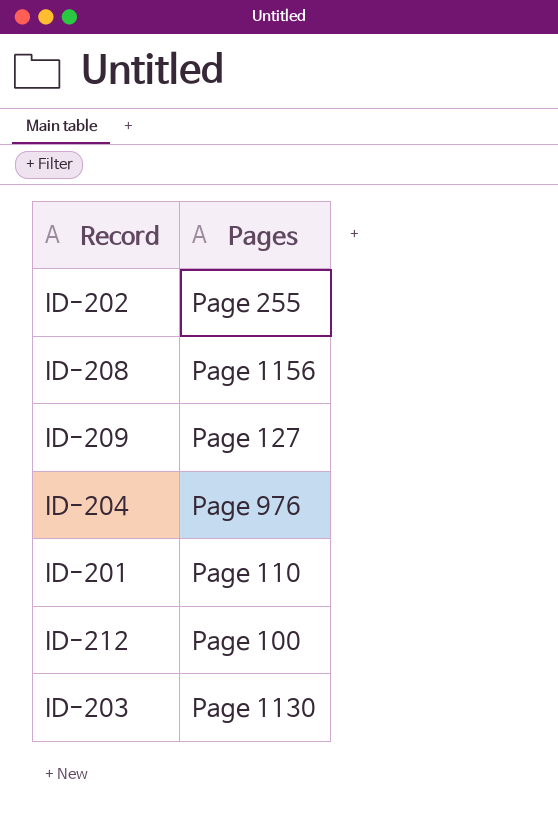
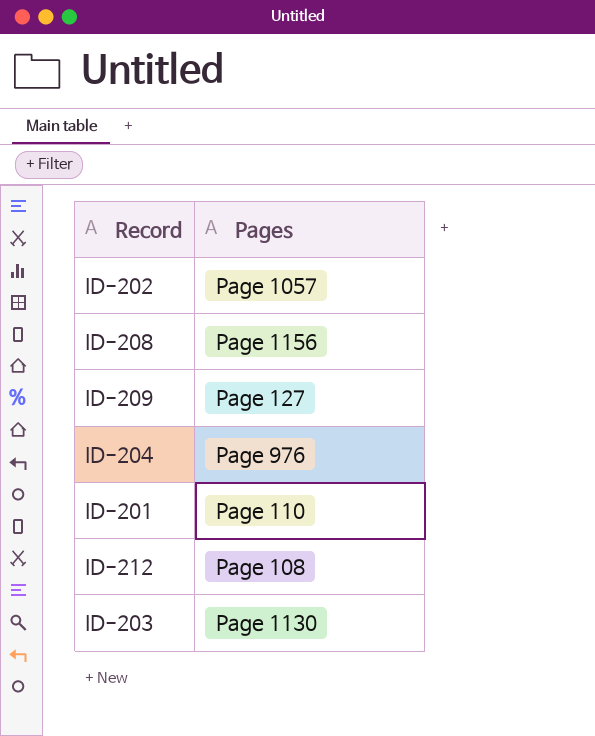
ID-202 | Pages: Page 255 -> Page 1057
ID-212 | Pages: Page 100 -> Page 108

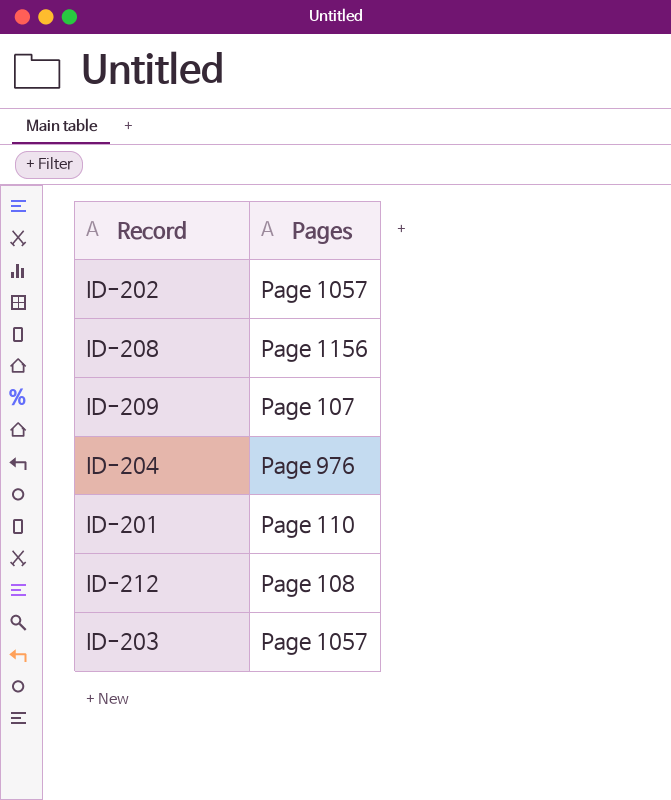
ID-209 | Pages: Page 127 -> Page 107
ID-203 | Pages: Page 1130 -> Page 1057

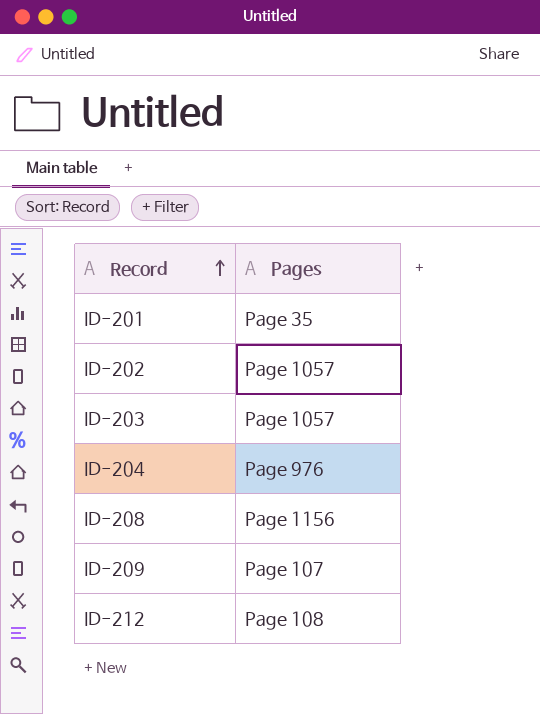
row order: none -> Record ascending
ID-201 | Pages: Page 110 -> Page 35

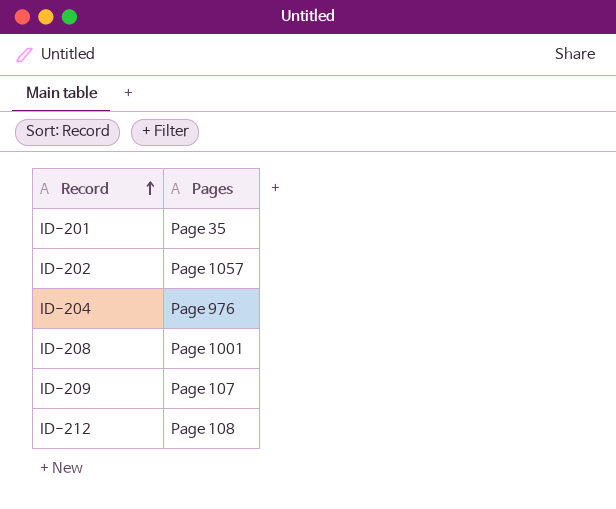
row ID-203: Page 1057 -> none
ID-208 | Pages: Page 1156 -> Page 1001

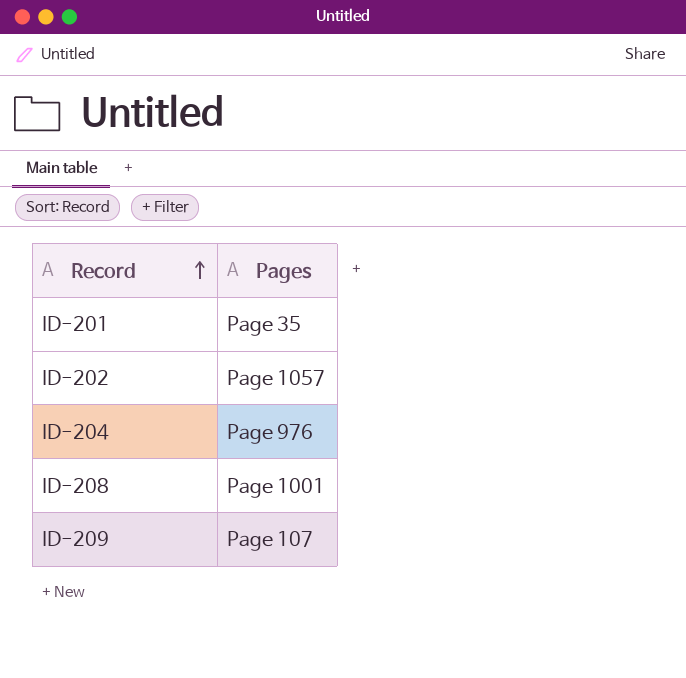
row ID-212: Page 108 -> none

